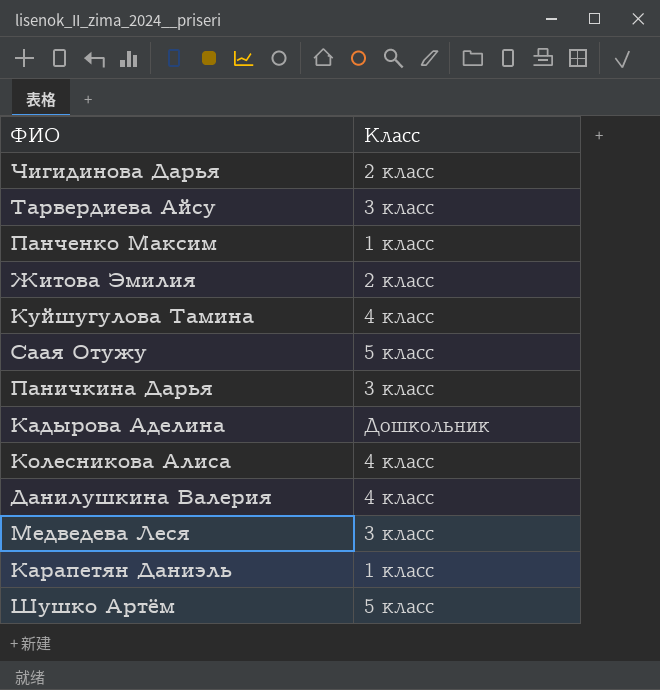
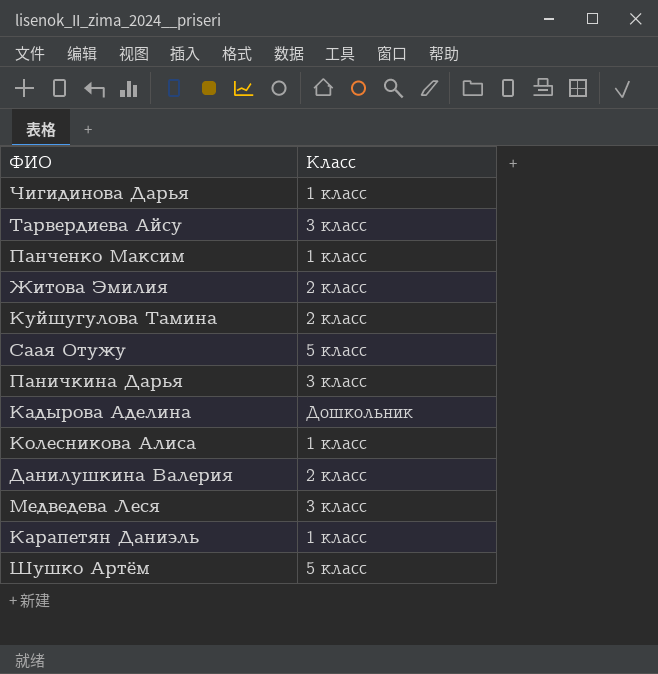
Чигидинова Дарья | Класс: 2 класс -> 1 класс
Куйшугулова Тамина | Класс: 4 класс -> 2 класс
Колесникова Алиса | Класс: 4 класс -> 1 класс
Данилушкина Валерия | Класс: 4 класс -> 2 класс

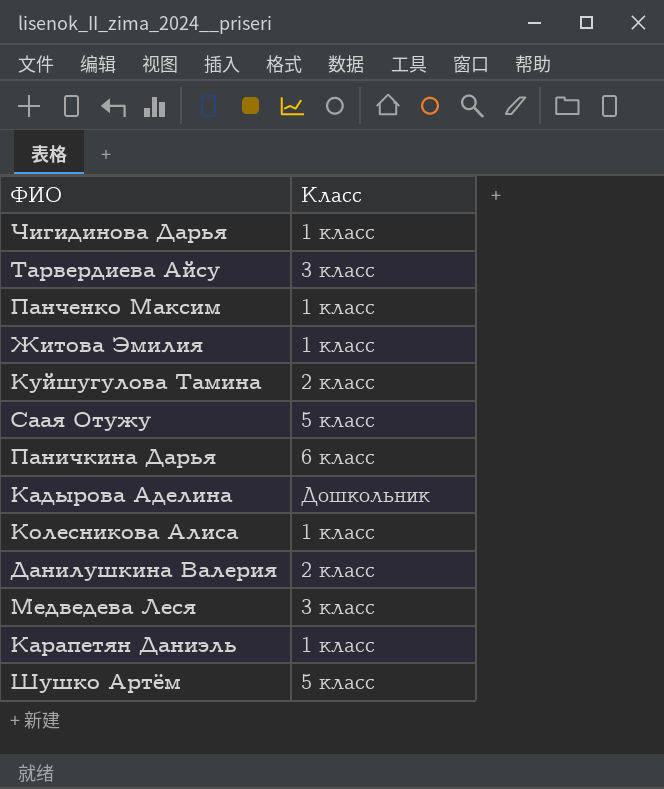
Житова Эмилия | Класс: 2 класс -> 1 класс
Паничкина Дарья | Класс: 3 класс -> 6 класс

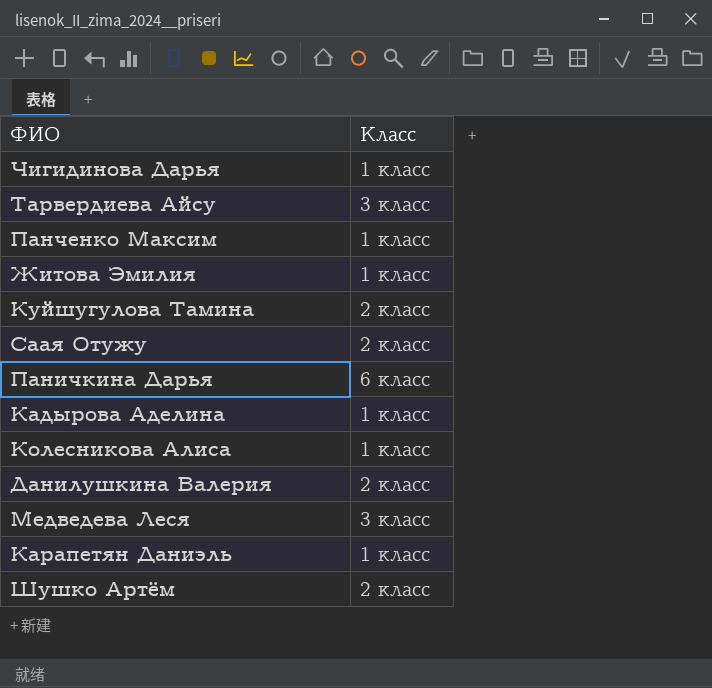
Саая Отужу | Класс: 5 класс -> 2 класс
Кадырова Аделина | Класс: Дошкольник -> 1 класс
Шушко Артём | Класс: 5 класс -> 2 класс

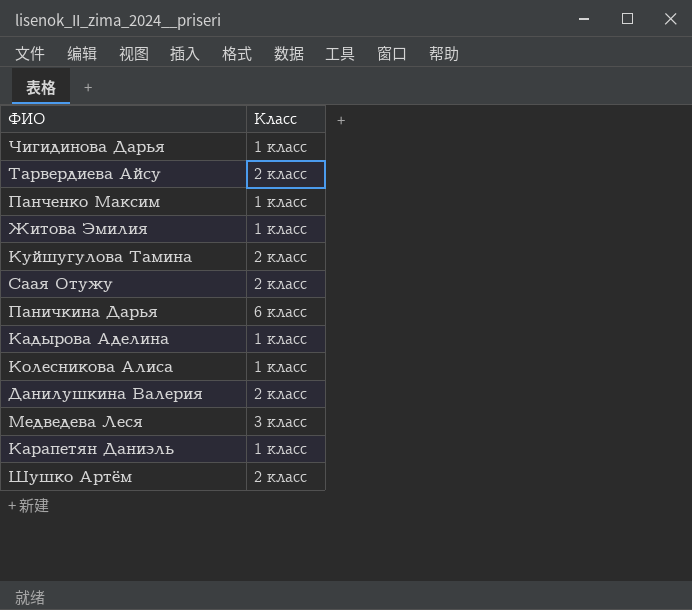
Тарвердиева Айсу | Класс: 3 класс -> 2 класс

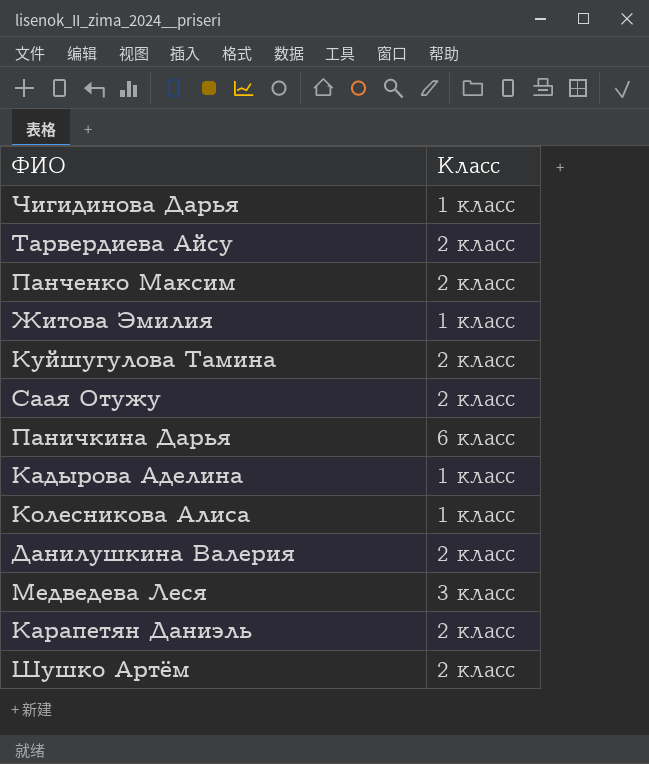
Панченко Максим | Класс: 1 класс -> 2 класс
Карапетян Даниэль | Класс: 1 класс -> 2 класс

